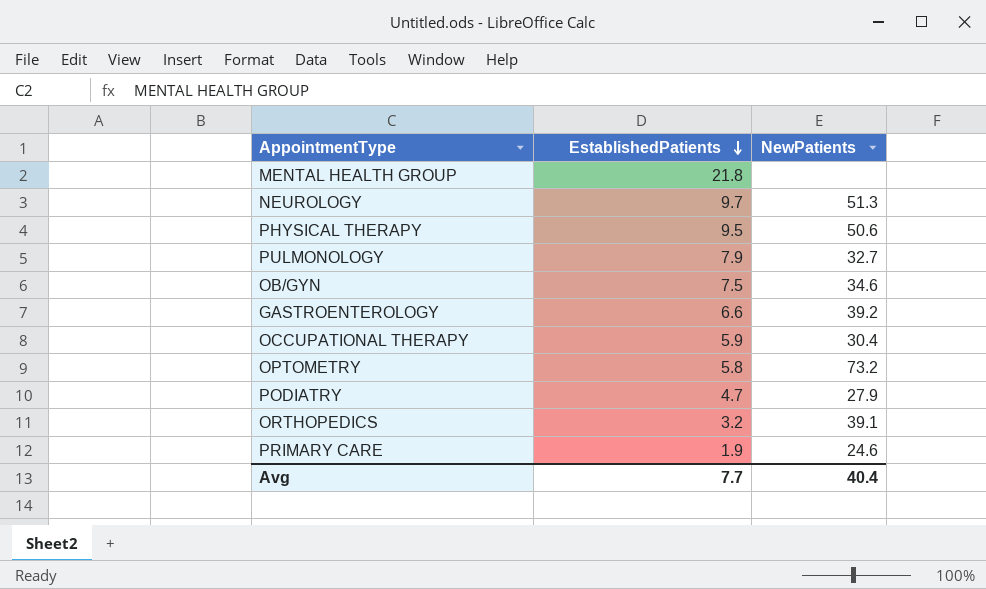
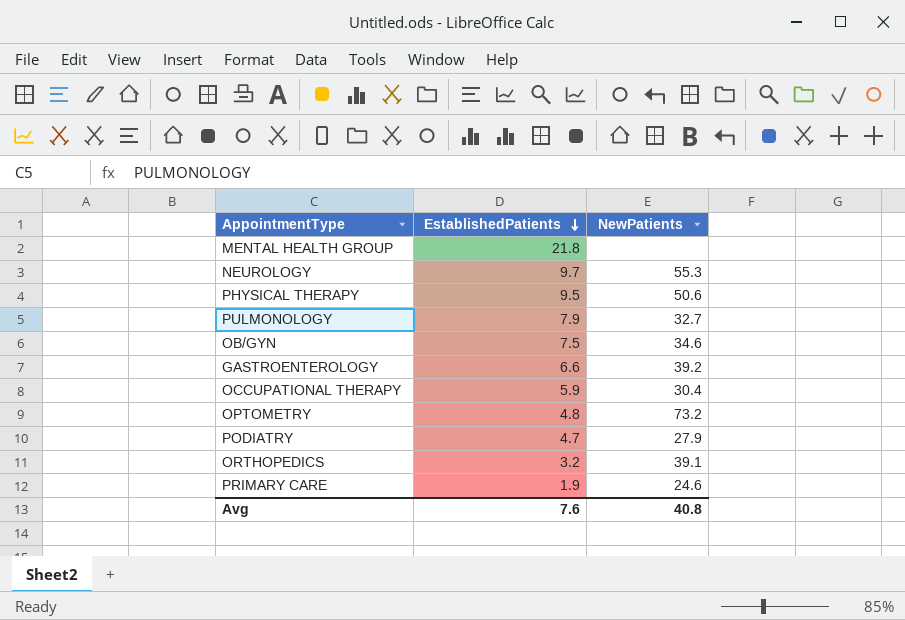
NEUROLOGY | NewPatients: 51.3 -> 55.3
OPTOMETRY | EstablishedPatients: 5.8 -> 4.8
Avg | EstablishedPatients: 7.7 -> 7.6
Avg | NewPatients: 40.4 -> 40.8

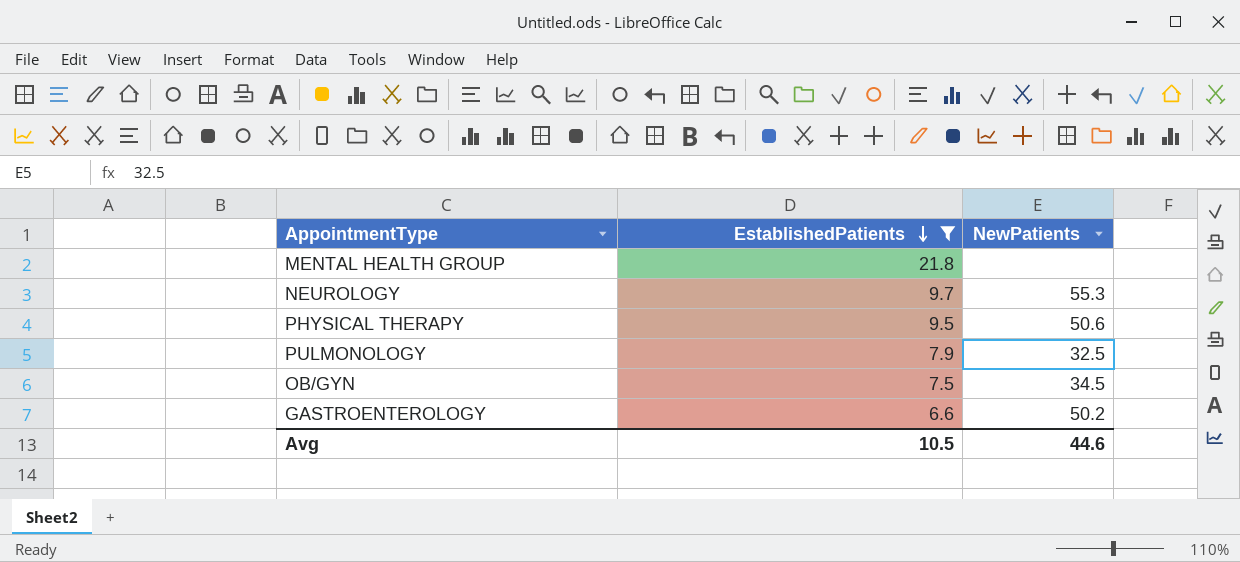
filter: none -> EstablishedPatients >= 6.6
PULMONOLOGY | NewPatients: 32.7 -> 32.5
OB/GYN | NewPatients: 34.6 -> 34.5
GASTROENTEROLOGY | NewPatients: 39.2 -> 50.2
Avg | EstablishedPatients: 7.6 -> 10.5
Avg | NewPatients: 40.8 -> 44.6

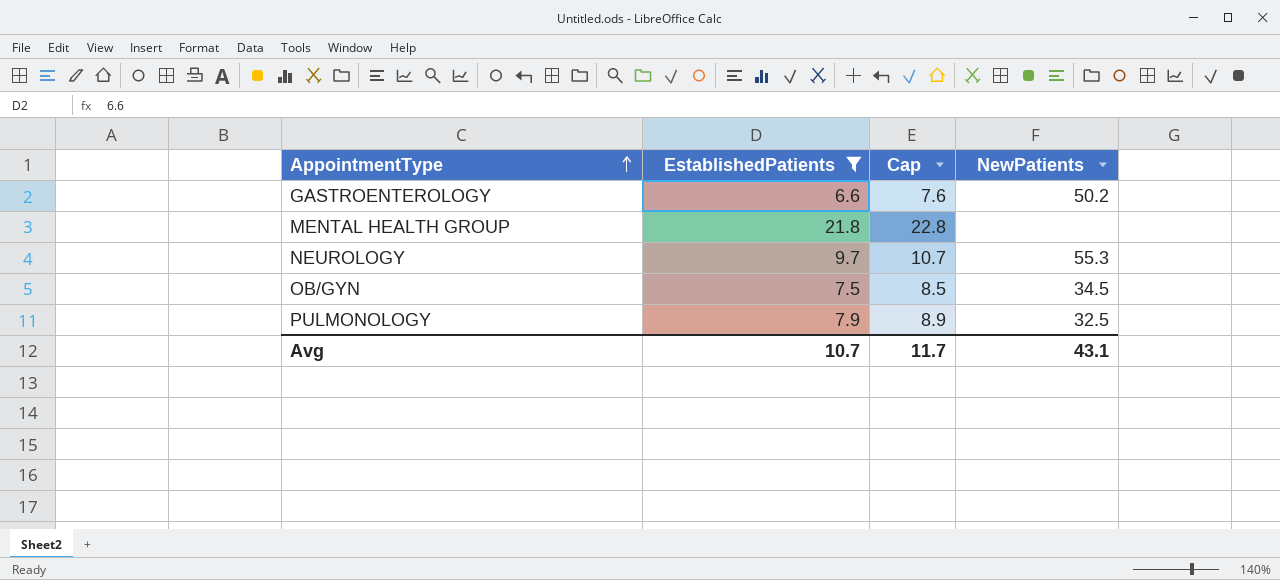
row order: EstablishedPatients descending -> AppointmentType ascending
column Cap | formula: none -> [EstablishedPatients] + 1
row PHYSICAL THERAPY: 9.5 | 50.6 -> none
Avg | EstablishedPatients: 10.5 -> 10.7
Avg | NewPatients: 44.6 -> 43.1

